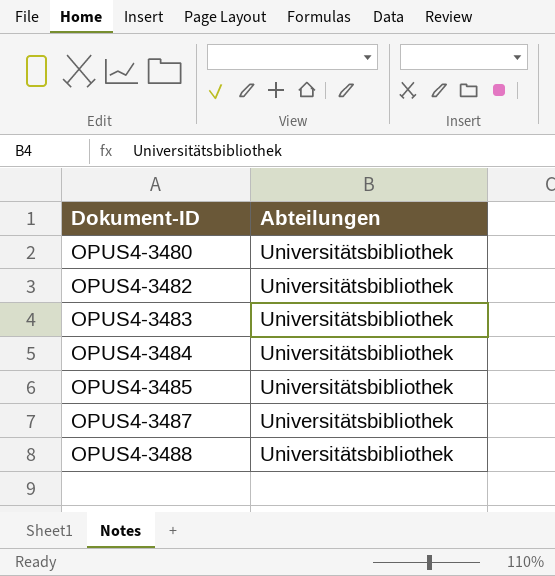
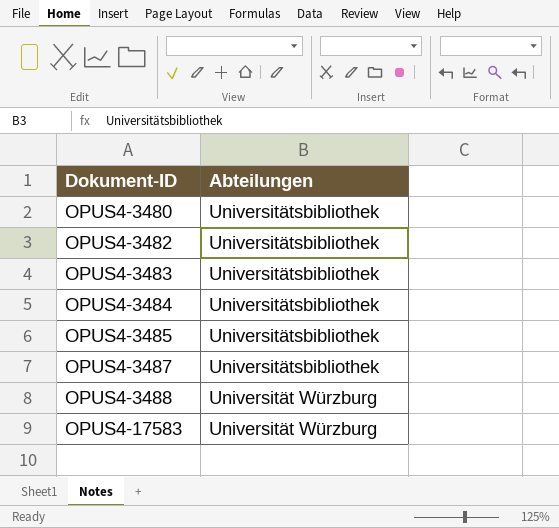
OPUS4-3488 | Abteilungen: Universitätsbibliothek -> Universität Würzburg
row OPUS4-17583: none -> Universität Würzburg

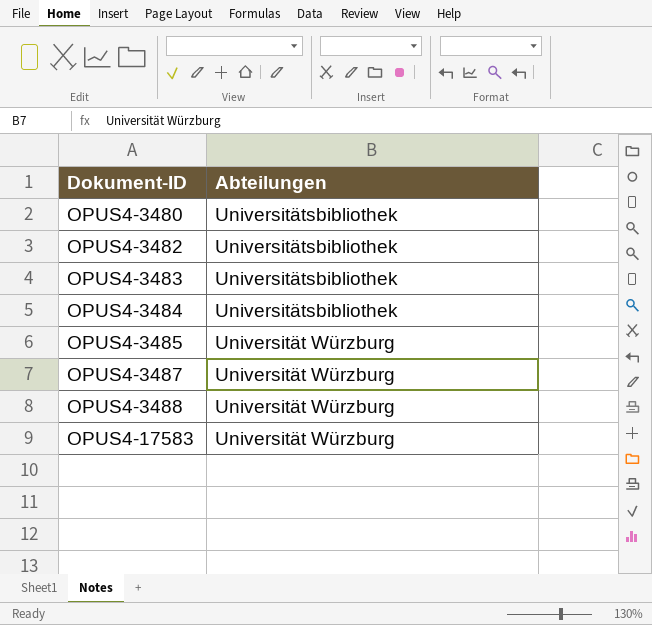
OPUS4-3485 | Abteilungen: Universitätsbibliothek -> Universität Würzburg
OPUS4-3487 | Abteilungen: Universitätsbibliothek -> Universität Würzburg

